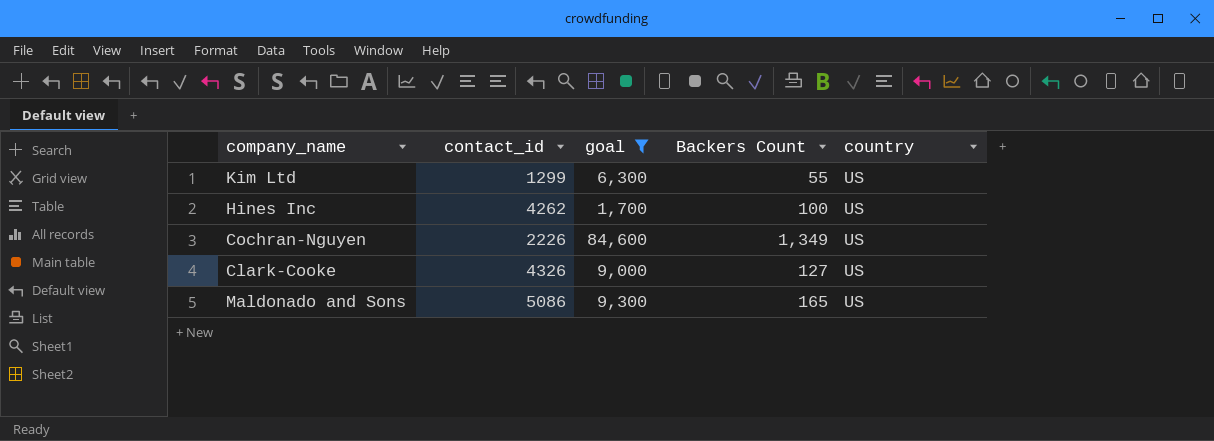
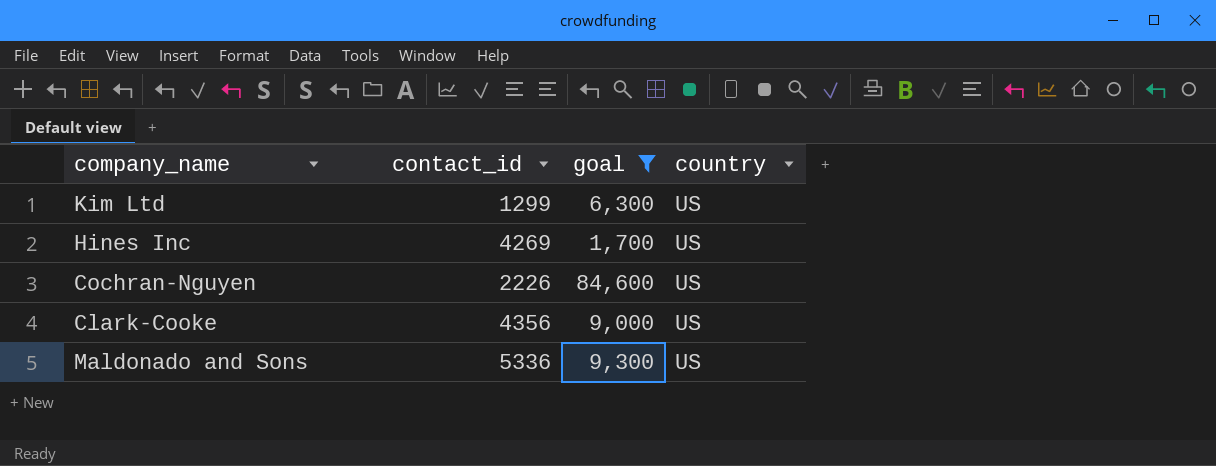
column Backers Count | position: 4 -> none
Hines Inc | contact_id: 4262 -> 4269
Clark-Cooke | contact_id: 4326 -> 4356
Maldonado and Sons | contact_id: 5086 -> 5336

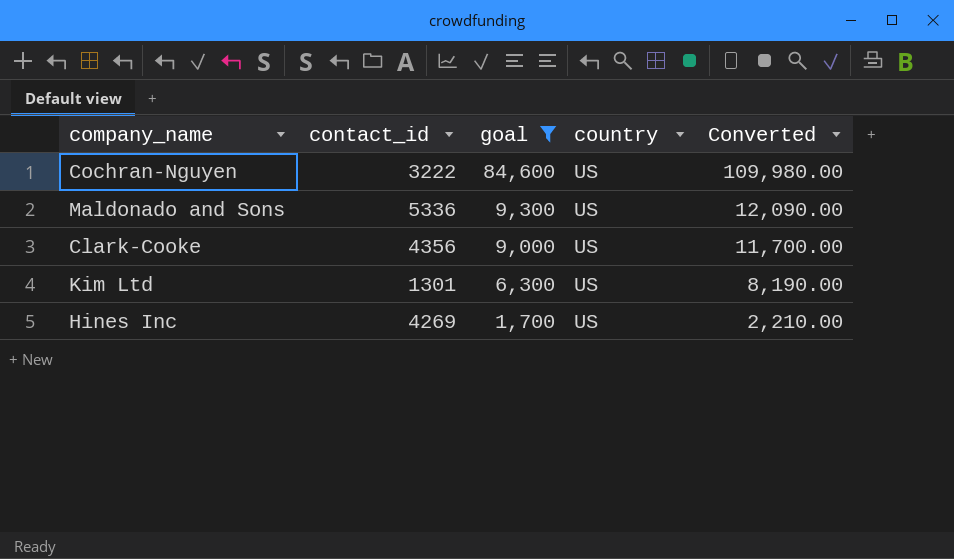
row order: none -> goal descending
column Converted | formula: none -> [goal] * 1.3
Cochran-Nguyen | contact_id: 2226 -> 3222
Kim Ltd | contact_id: 1299 -> 1301

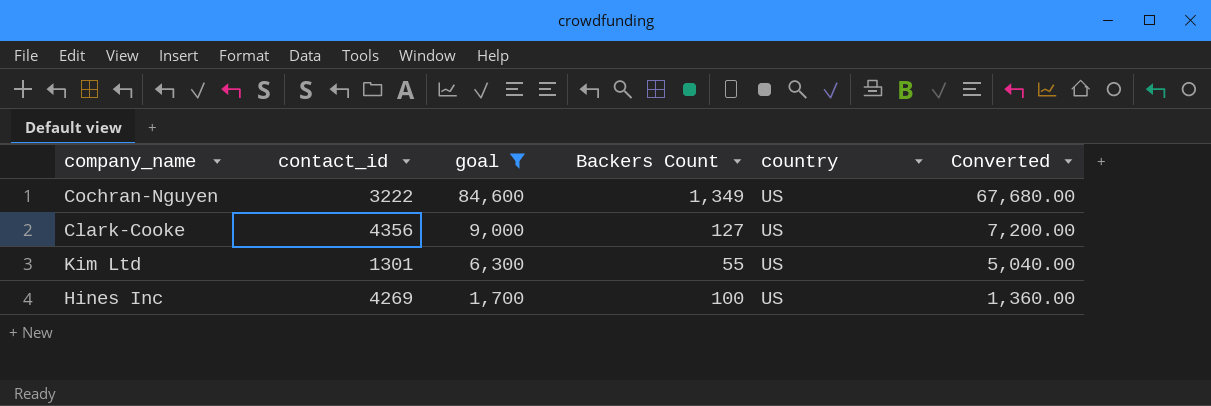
column Backers Count | position: none -> 4
column Converted | formula: [goal] * 1.3 -> [goal] * 0.8
row Maldonado and Sons: 5336 | 9,300 | US | 12,090.00 -> none

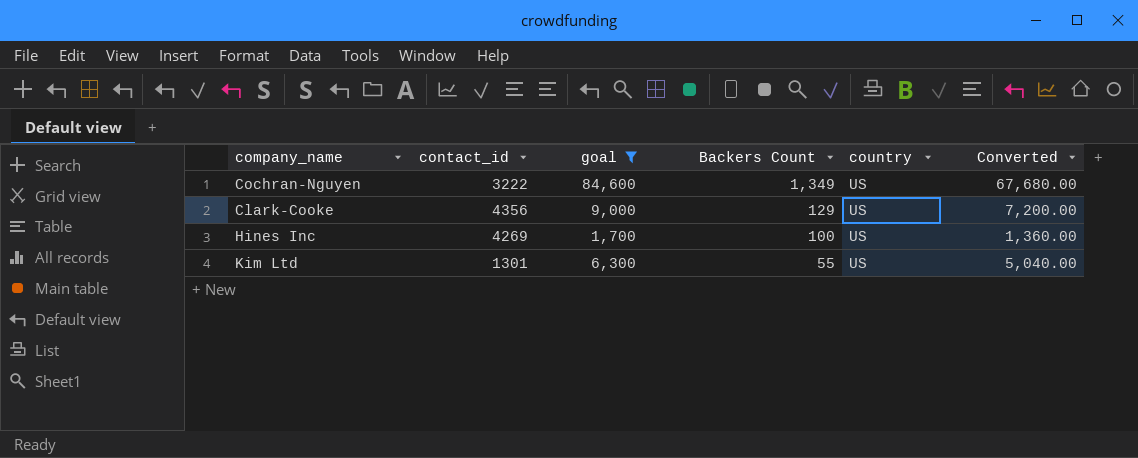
row order: goal descending -> Backers Count descending
Clark-Cooke | Backers Count: 127 -> 129

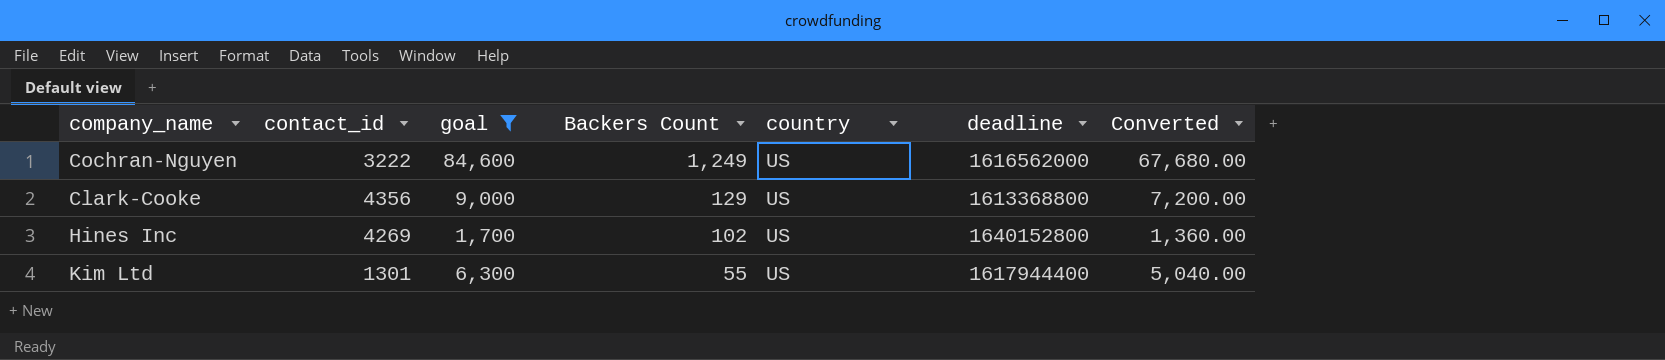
column deadline | position: none -> 6
Cochran-Nguyen | Backers Count: 1,349 -> 1,249
Hines Inc | Backers Count: 100 -> 102

